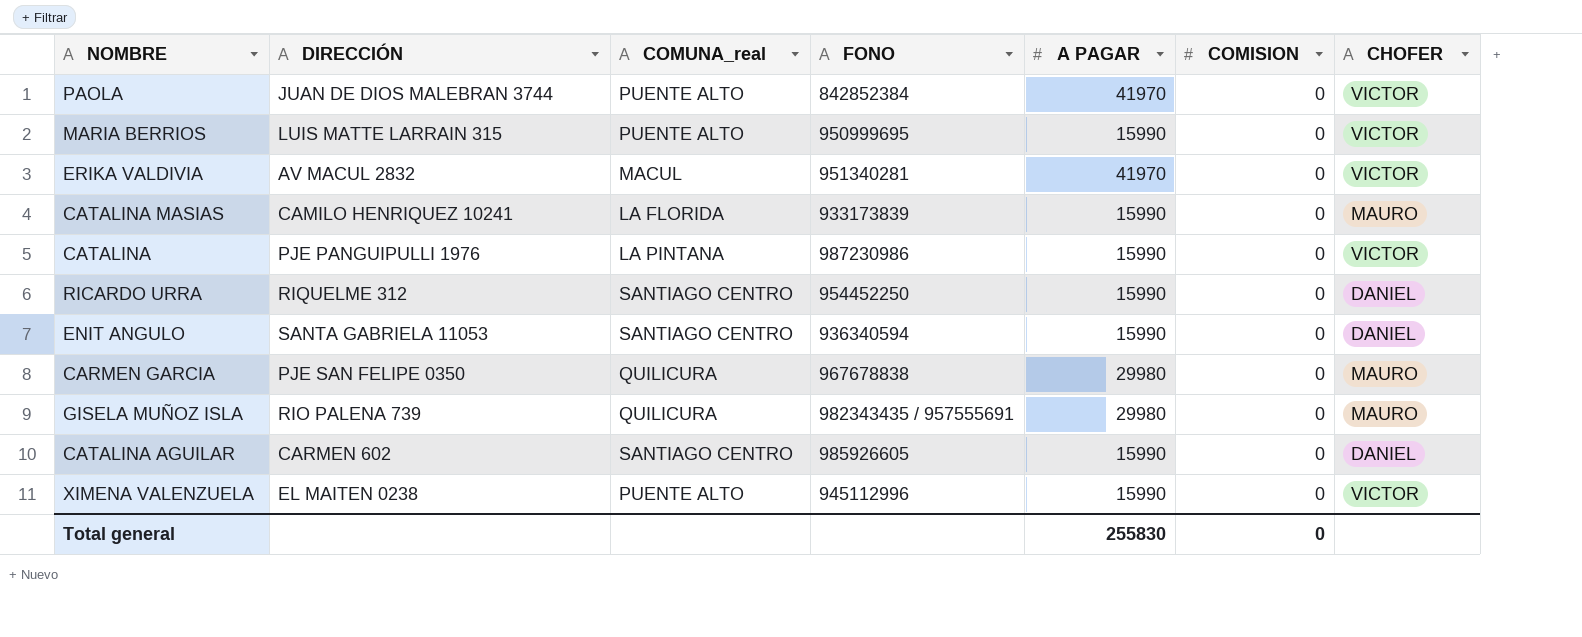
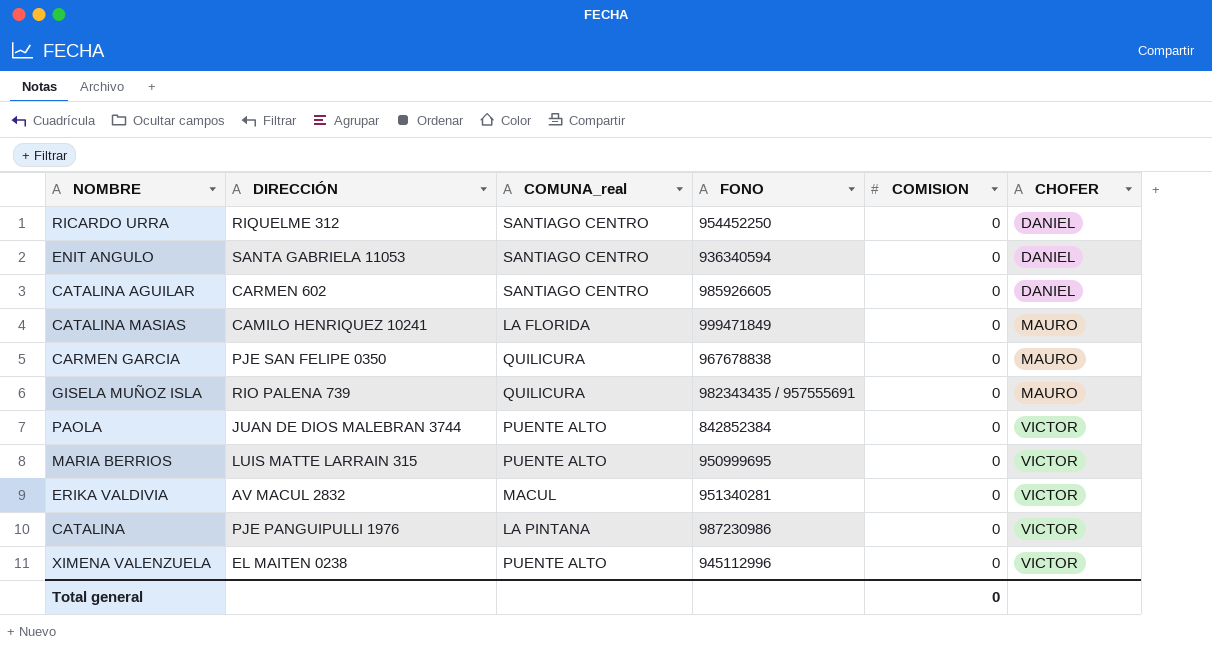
row order: none -> CHOFER ascending
column A PAGAR | position: 5 -> none
CATALINA MASIAS | FONO: 933173839 -> 999471849

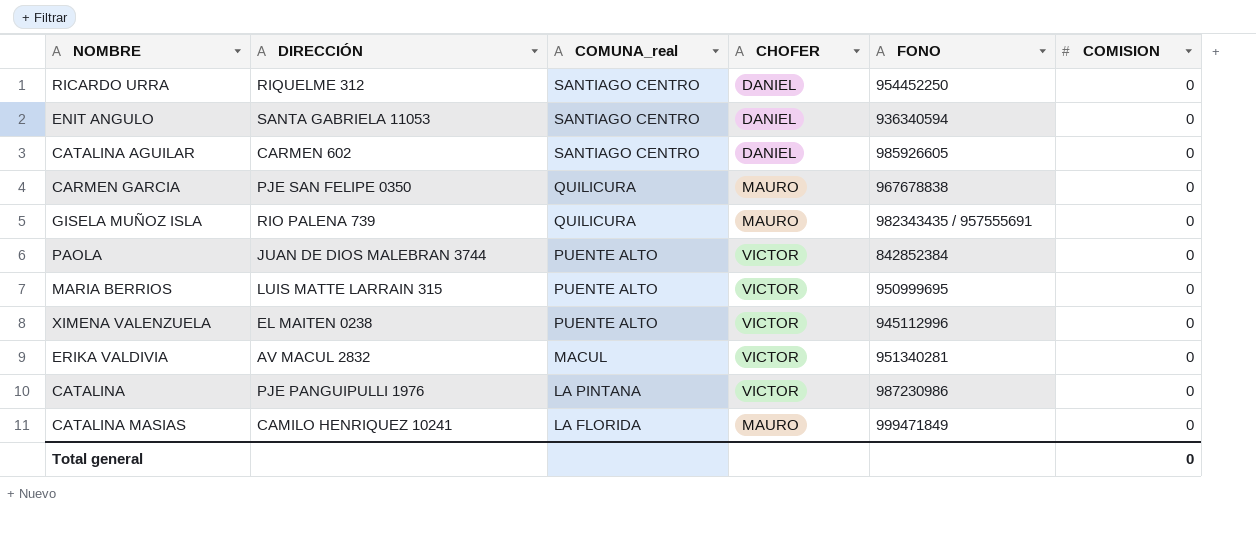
row order: CHOFER ascending -> COMUNA_real descending
column CHOFER | position: 6 -> 4

